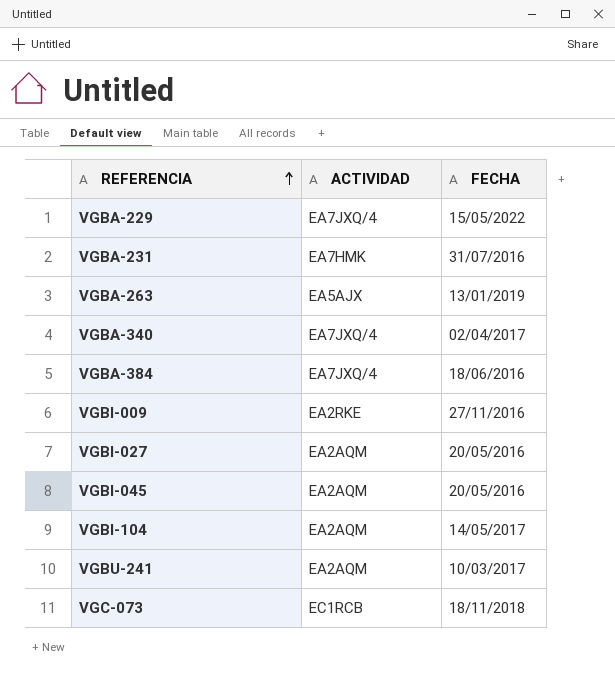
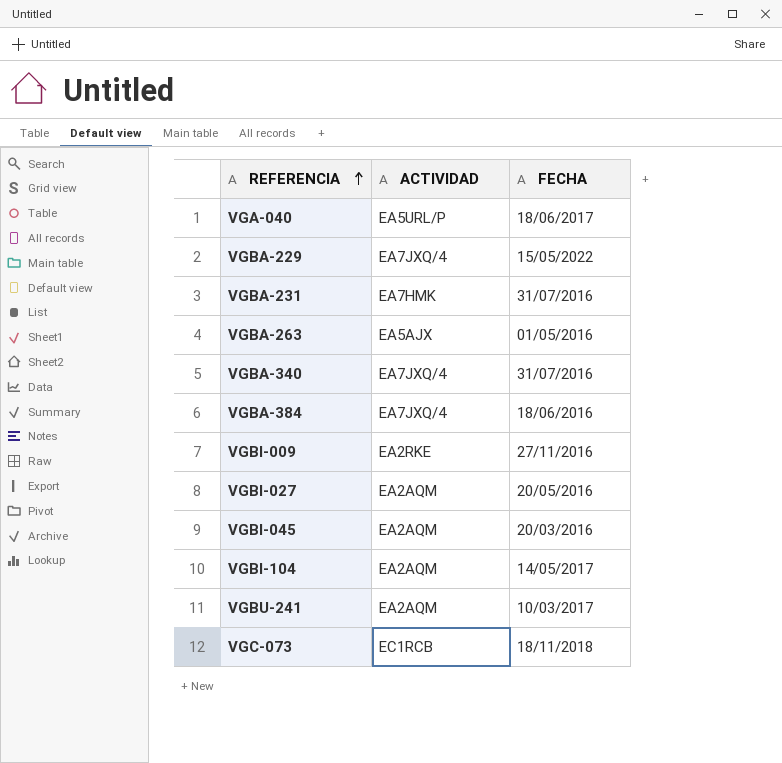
row VGA-040: none -> EA5URL/P | 18/06/2017
VGBA-263 | FECHA: 13/01/2019 -> 01/05/2016
VGBA-340 | FECHA: 02/04/2017 -> 31/07/2016
VGBI-045 | FECHA: 20/05/2016 -> 20/03/2016

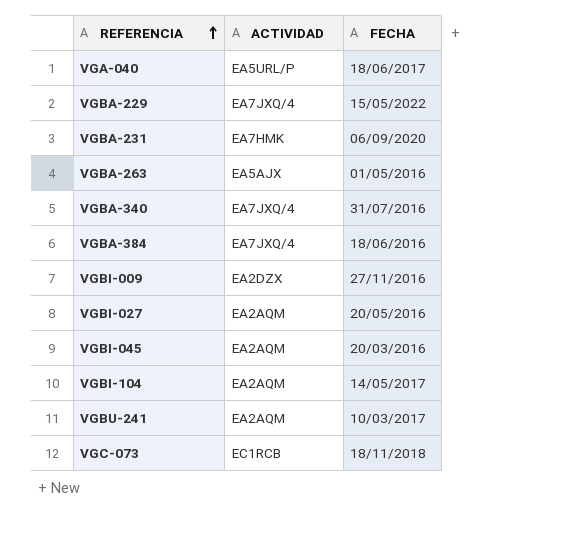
VGBA-231 | FECHA: 31/07/2016 -> 06/09/2020
VGBI-009 | ACTIVIDAD: EA2RKE -> EA2DZX

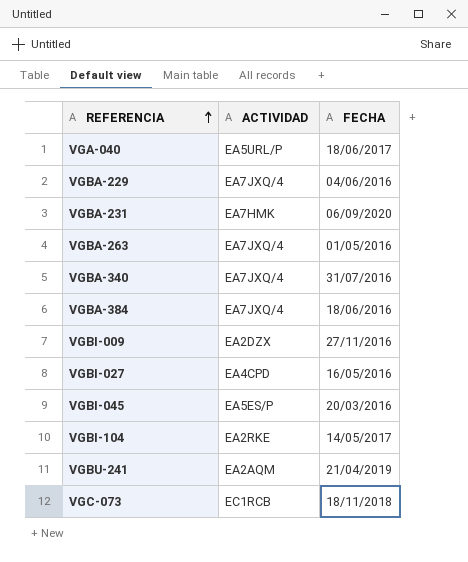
VGBA-229 | FECHA: 15/05/2022 -> 04/06/2016
VGBA-263 | ACTIVIDAD: EA5AJX -> EA7JXQ/4
VGBI-027 | ACTIVIDAD: EA2AQM -> EA4CPD
VGBI-027 | FECHA: 20/05/2016 -> 16/05/2016
VGBI-045 | ACTIVIDAD: EA2AQM -> EA5ES/P
VGBI-104 | ACTIVIDAD: EA2AQM -> EA2RKE
VGBU-241 | FECHA: 10/03/2017 -> 21/04/2019

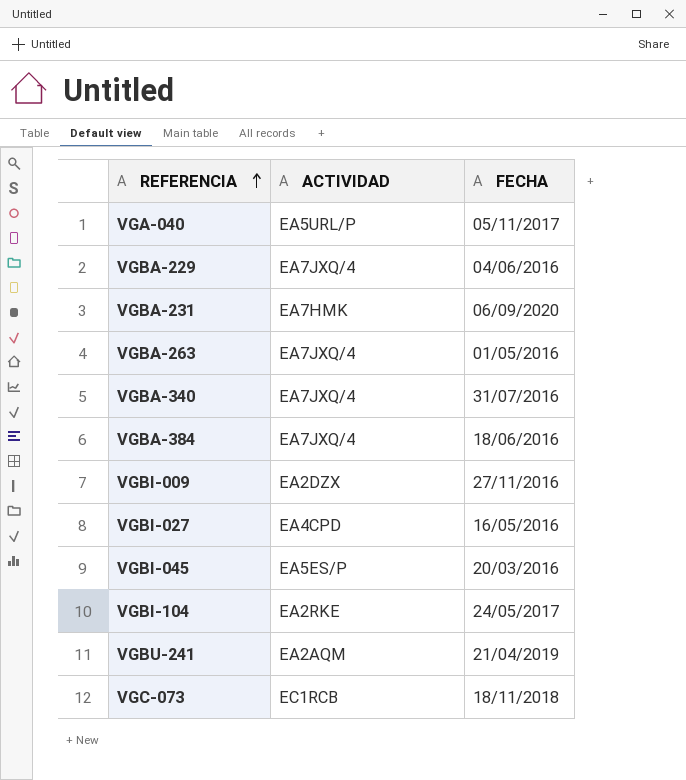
VGA-040 | FECHA: 18/06/2017 -> 05/11/2017
VGBI-104 | FECHA: 14/05/2017 -> 24/05/2017

